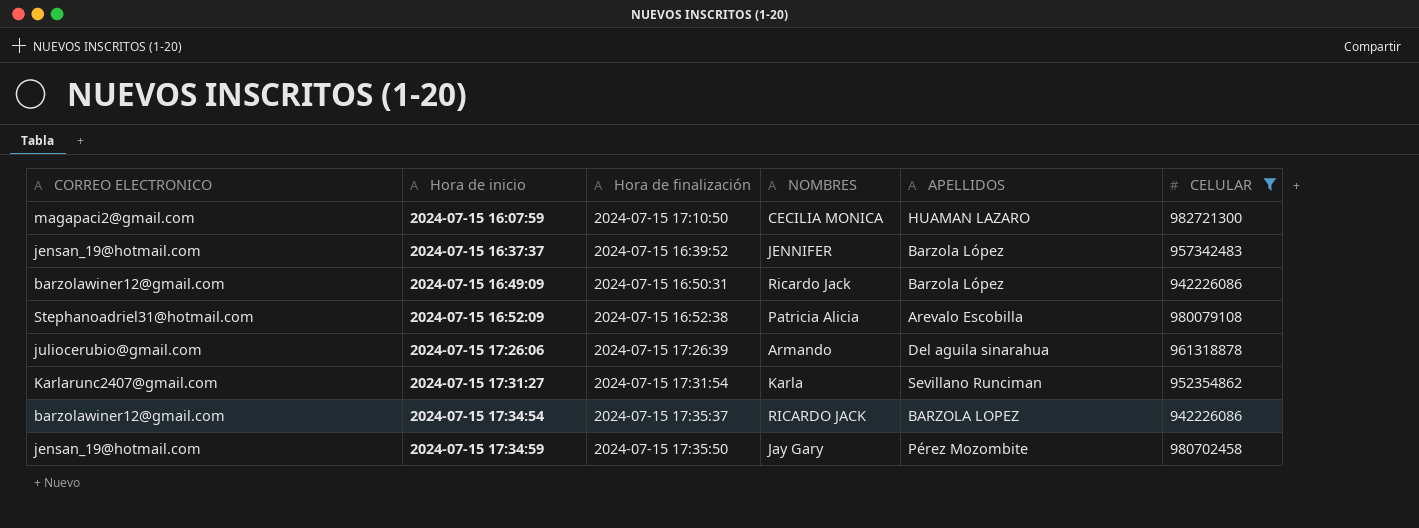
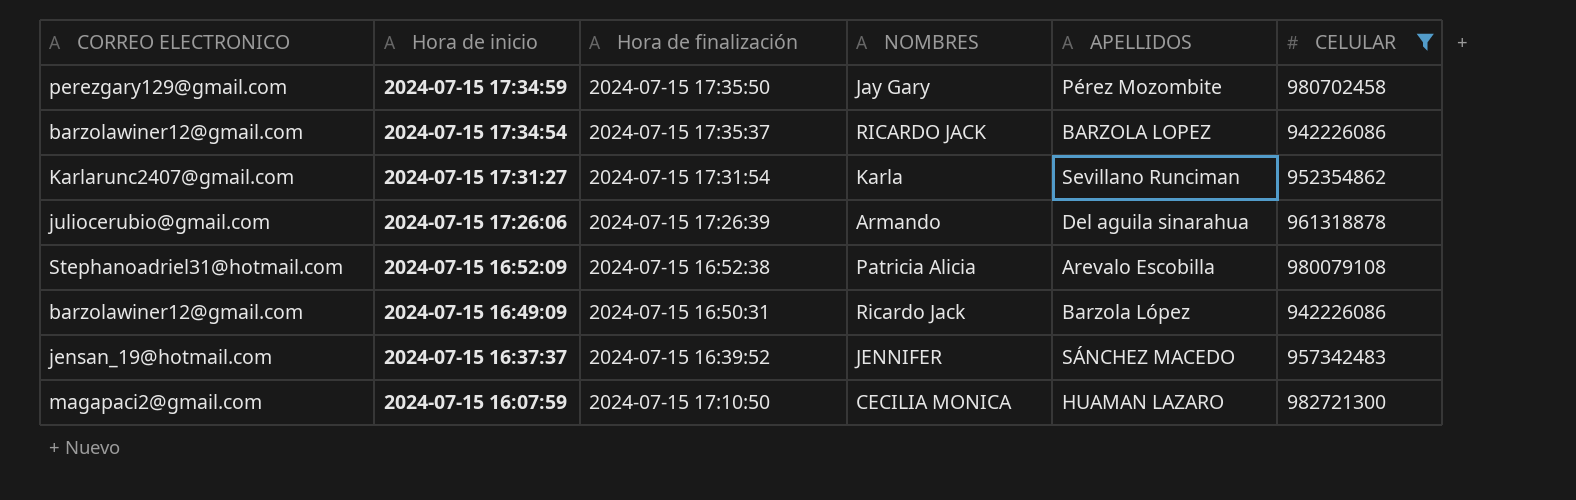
row order: Hora de inicio ascending -> Hora de inicio descending
2024-07-15 17:34:59 | CORREO ELECTRONICO: jensan_19@hotmail.com -> perezgary129@gmail.com
2024-07-15 16:37:37 | APELLIDOS: Barzola López -> SÁNCHEZ MACEDO

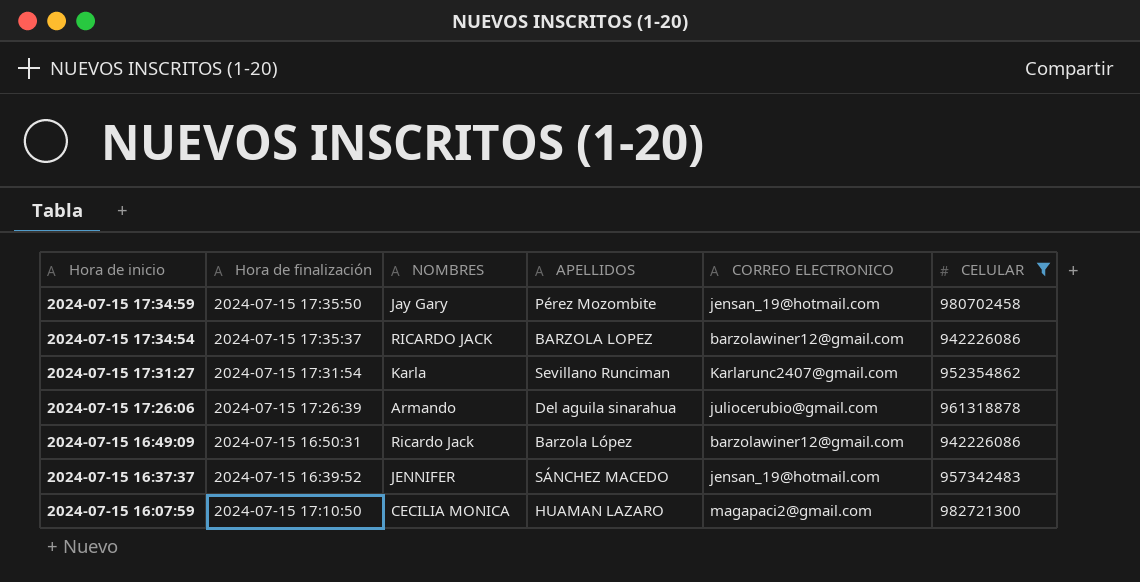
column CORREO ELECTRONICO | position: 1 -> 5
row 2024-07-15 16:52:09: Stephanoadriel31@hotmail.com | 2024-07-15 16:52:38 | Patricia Alicia | Arevalo Escobilla | 980079108 -> none
2024-07-15 17:34:59 | CORREO ELECTRONICO: perezgary129@gmail.com -> jensan_19@hotmail.com

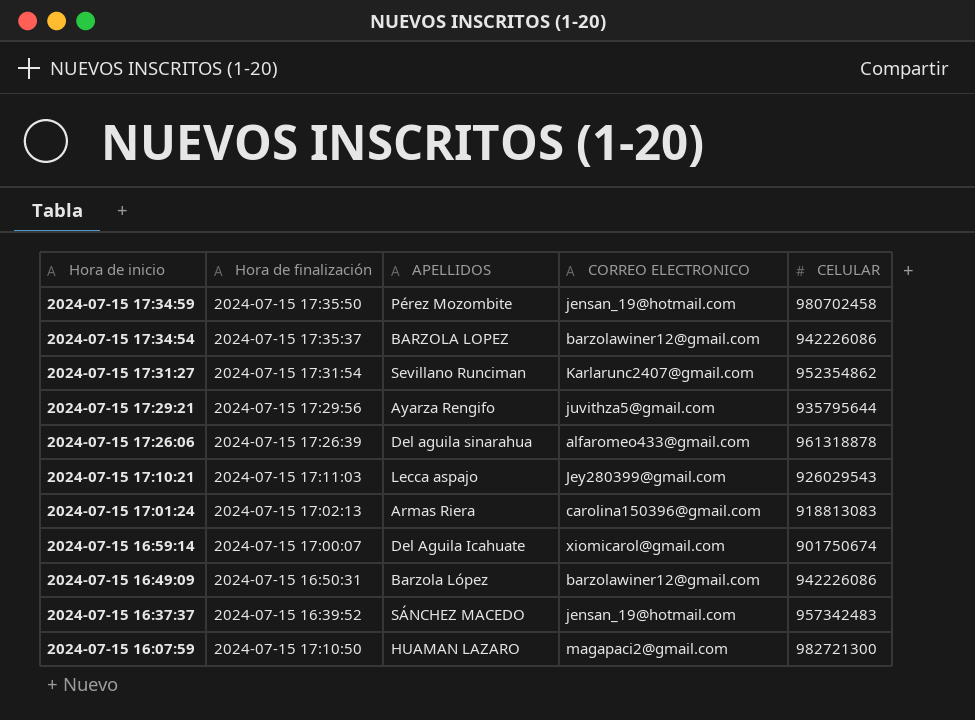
filter: CELULAR >= 942226086 -> none
column NOMBRES | position: 3 -> none
2024-07-15 17:26:06 | CORREO ELECTRONICO: juliocerubio@gmail.com -> alfaromeo433@gmail.com

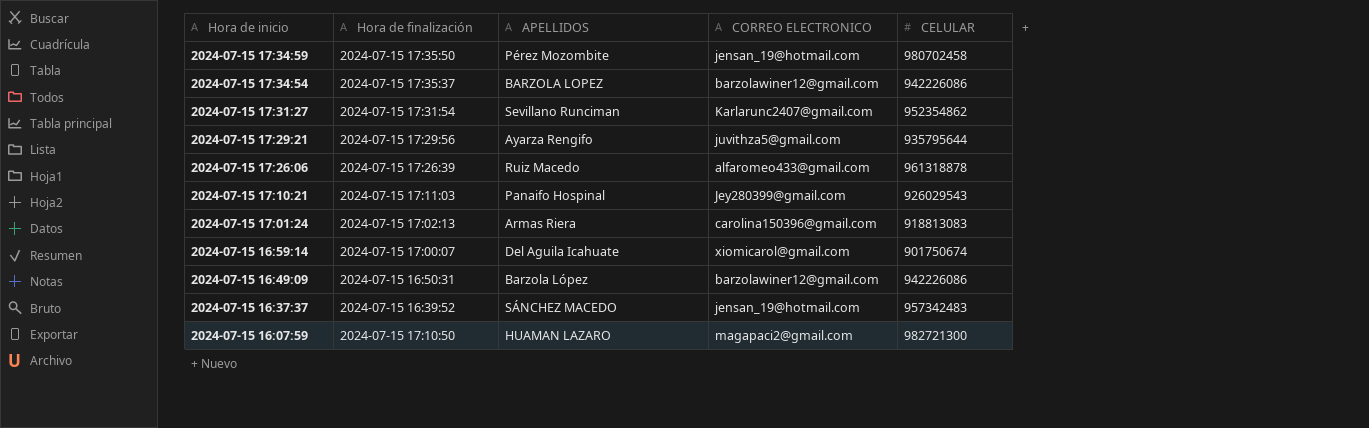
2024-07-15 17:26:06 | APELLIDOS: Del aguila sinarahua -> Ruiz Macedo
2024-07-15 17:10:21 | APELLIDOS: Lecca aspajo -> Panaifo Hospinal

